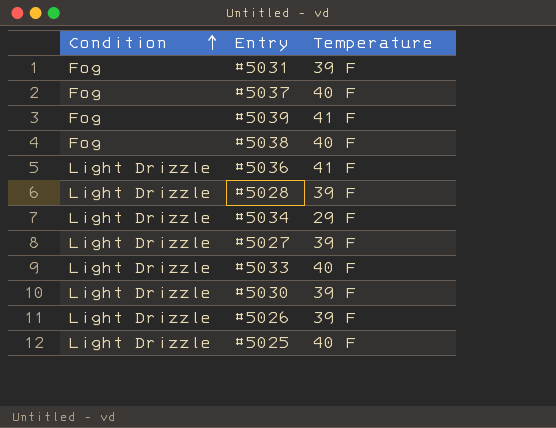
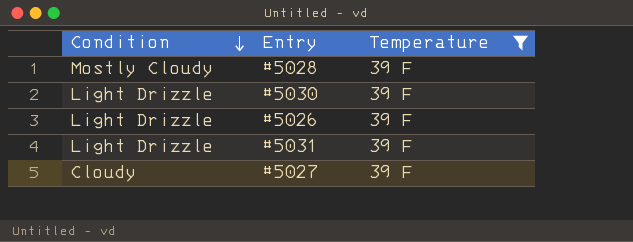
filter: none -> Temperature = 39 F
row order: Condition ascending -> Condition descending
#5028 | Condition: Light Drizzle -> Mostly Cloudy
#5031 | Condition: Fog -> Light Drizzle
#5027 | Condition: Light Drizzle -> Cloudy

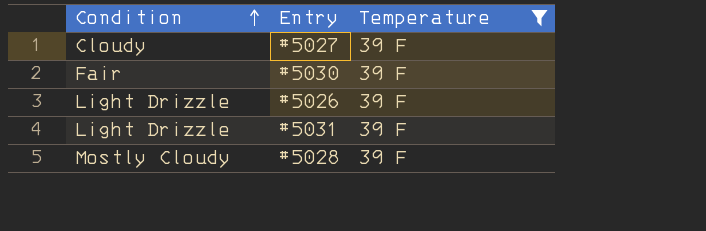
row order: Condition descending -> Condition ascending
#5030 | Condition: Light Drizzle -> Fair

